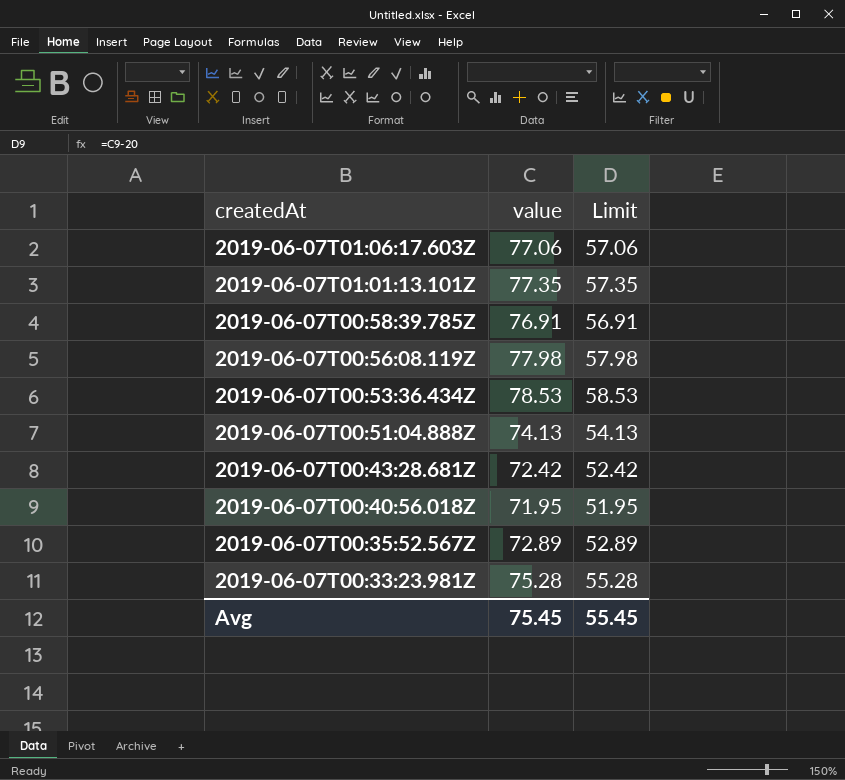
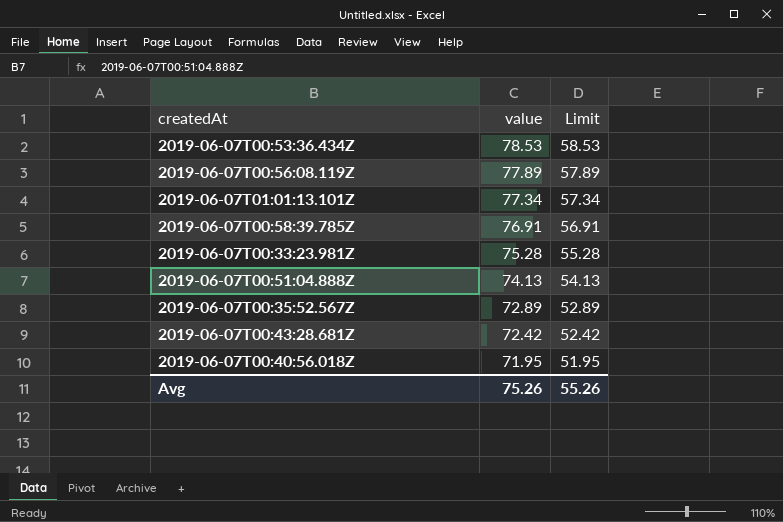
row order: createdAt descending -> value descending
row 2019-06-07T01:06:17.603Z: 77.06 | 57.06 -> none
2019-06-07T00:56:08.119Z | value: 77.98 -> 77.89
2019-06-07T00:56:08.119Z | Limit: 57.98 -> 57.89
2019-06-07T01:01:13.101Z | value: 77.35 -> 77.34
2019-06-07T01:01:13.101Z | Limit: 57.35 -> 57.34
Avg | value: 75.45 -> 75.26
Avg | Limit: 55.45 -> 55.26

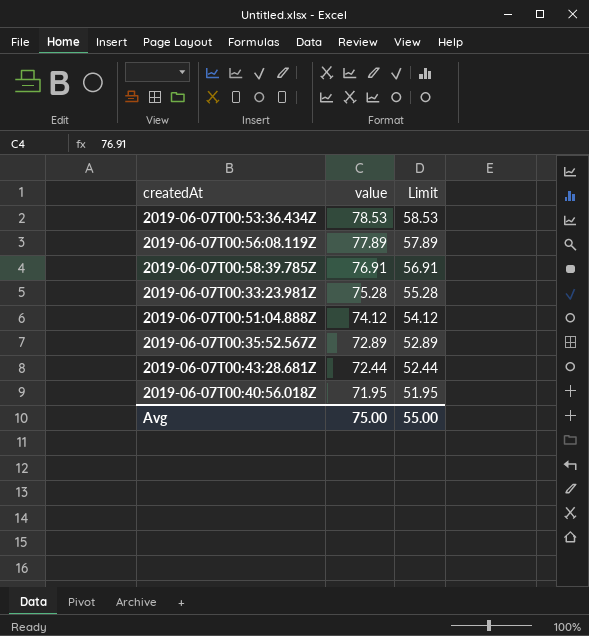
row 2019-06-07T01:01:13.101Z: 77.34 | 57.34 -> none
2019-06-07T00:51:04.888Z | value: 74.13 -> 74.12
2019-06-07T00:51:04.888Z | Limit: 54.13 -> 54.12
2019-06-07T00:43:28.681Z | value: 72.42 -> 72.44
2019-06-07T00:43:28.681Z | Limit: 52.42 -> 52.44
Avg | value: 75.26 -> 75.00
Avg | Limit: 55.26 -> 55.00

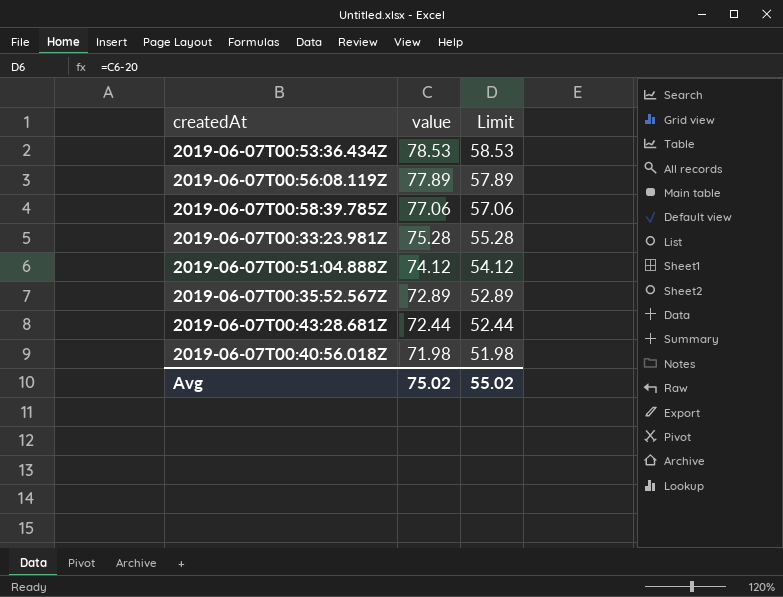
2019-06-07T00:58:39.785Z | value: 76.91 -> 77.06
2019-06-07T00:58:39.785Z | Limit: 56.91 -> 57.06
2019-06-07T00:40:56.018Z | value: 71.95 -> 71.98
2019-06-07T00:40:56.018Z | Limit: 51.95 -> 51.98
Avg | value: 75.00 -> 75.02
Avg | Limit: 55.00 -> 55.02

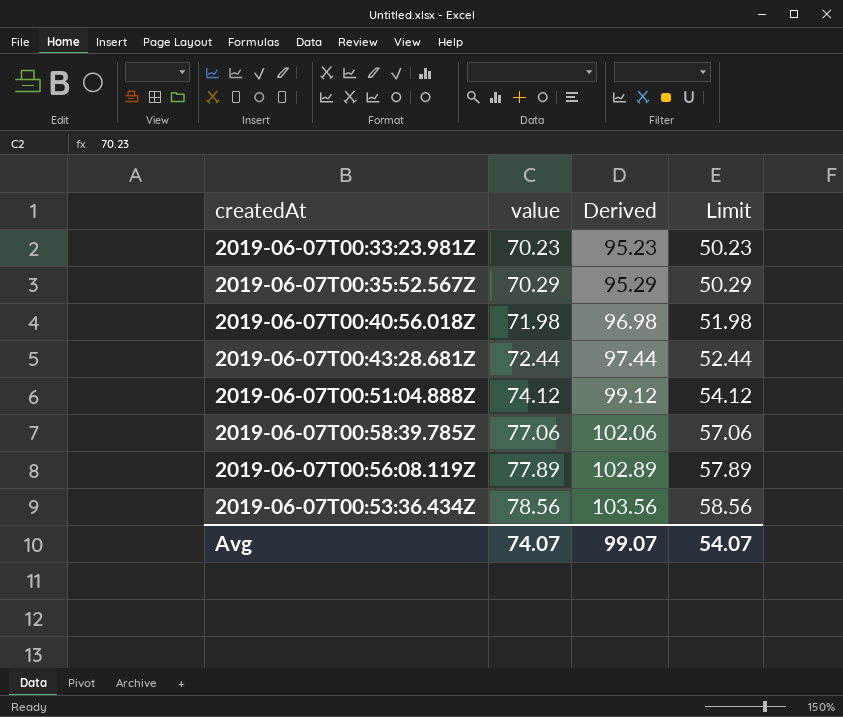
row order: value descending -> value ascending
column Derived | formula: none -> [value] + 25
2019-06-07T00:33:23.981Z | value: 75.28 -> 70.23
2019-06-07T00:33:23.981Z | Limit: 55.28 -> 50.23
2019-06-07T00:35:52.567Z | value: 72.89 -> 70.29
2019-06-07T00:35:52.567Z | Limit: 52.89 -> 50.29
2019-06-07T00:53:36.434Z | value: 78.53 -> 78.56
2019-06-07T00:53:36.434Z | Limit: 58.53 -> 58.56
Avg | value: 75.02 -> 74.07
Avg | Limit: 55.02 -> 54.07

